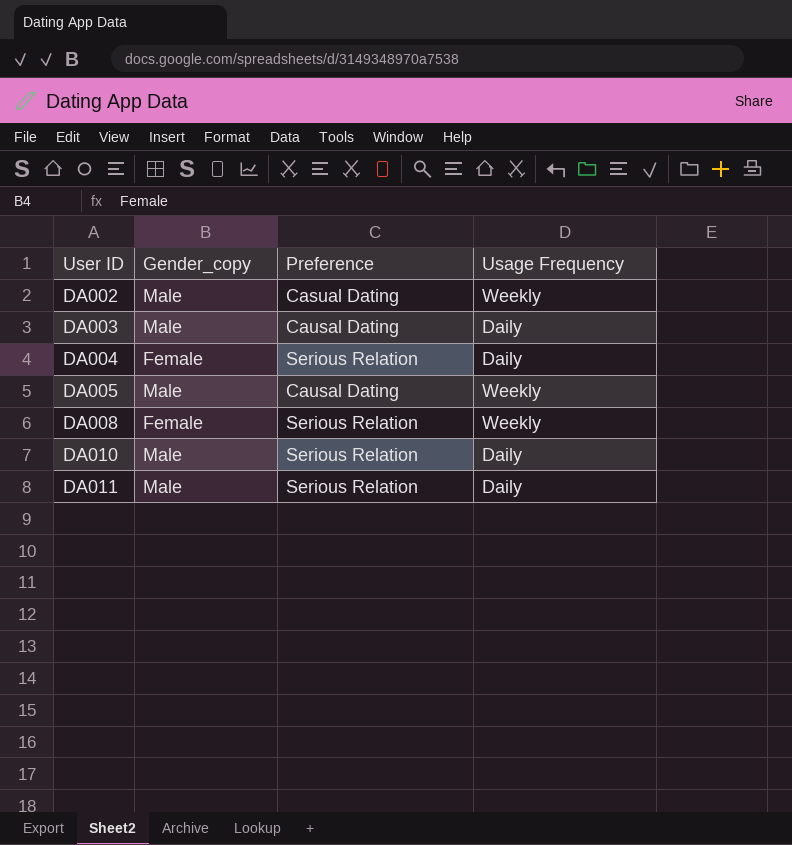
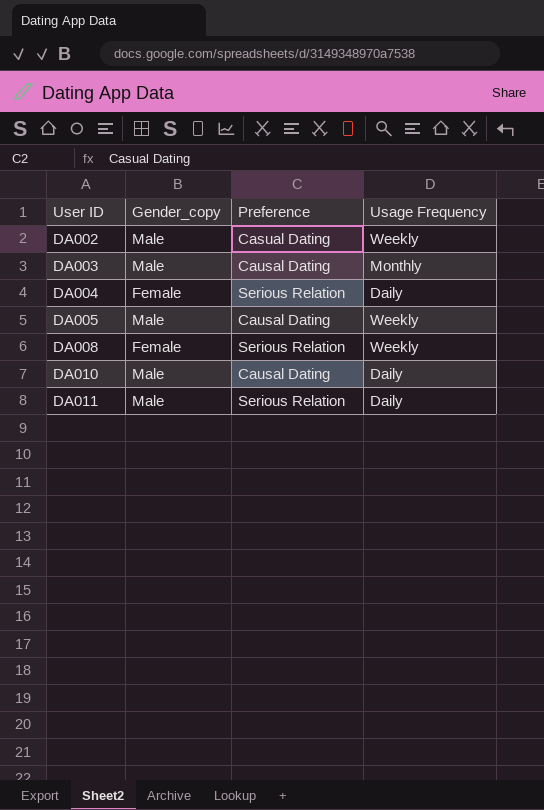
DA003 | Usage Frequency: Daily -> Monthly
DA010 | Preference: Serious Relation -> Causal Dating

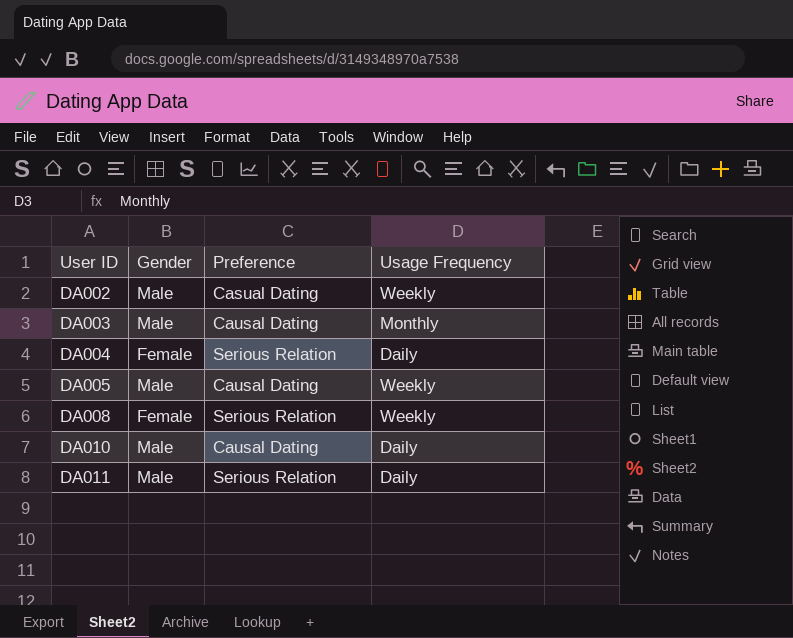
column name: Gender_copy -> Gender

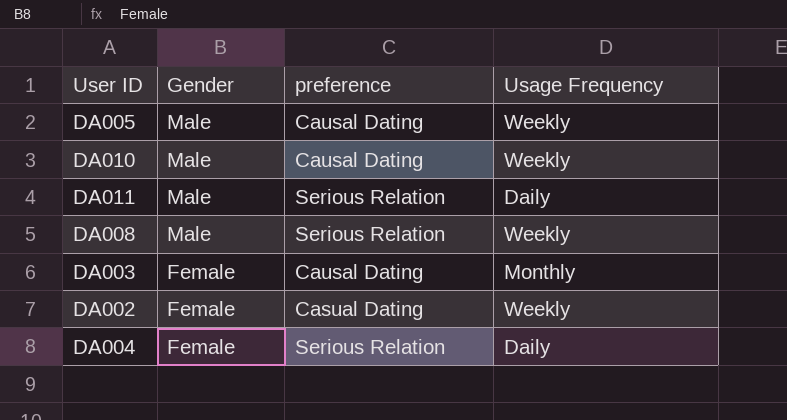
row order: User ID ascending -> Gender descending
column name: Preference -> preference
DA010 | Usage Frequency: Daily -> Weekly
DA008 | Gender: Female -> Male
DA003 | Gender: Male -> Female
DA002 | Gender: Male -> Female

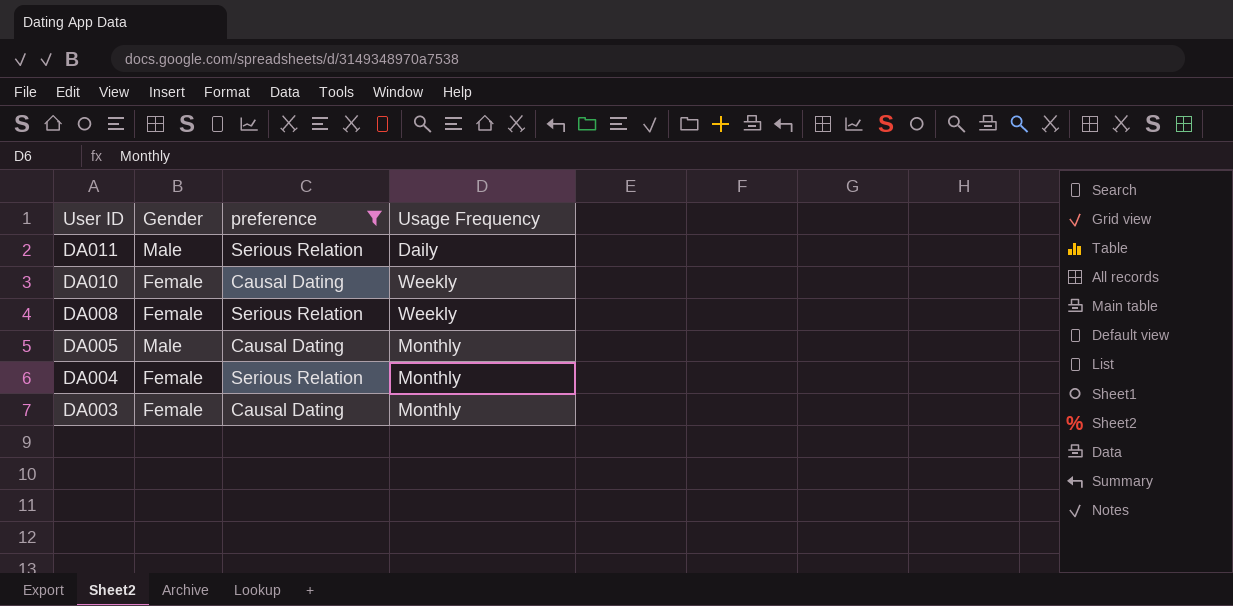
filter: none -> preference != Casual Dating
row order: Gender descending -> User ID descending
DA010 | Gender: Male -> Female
DA008 | Gender: Male -> Female
DA005 | Usage Frequency: Weekly -> Monthly
DA004 | Usage Frequency: Daily -> Monthly

